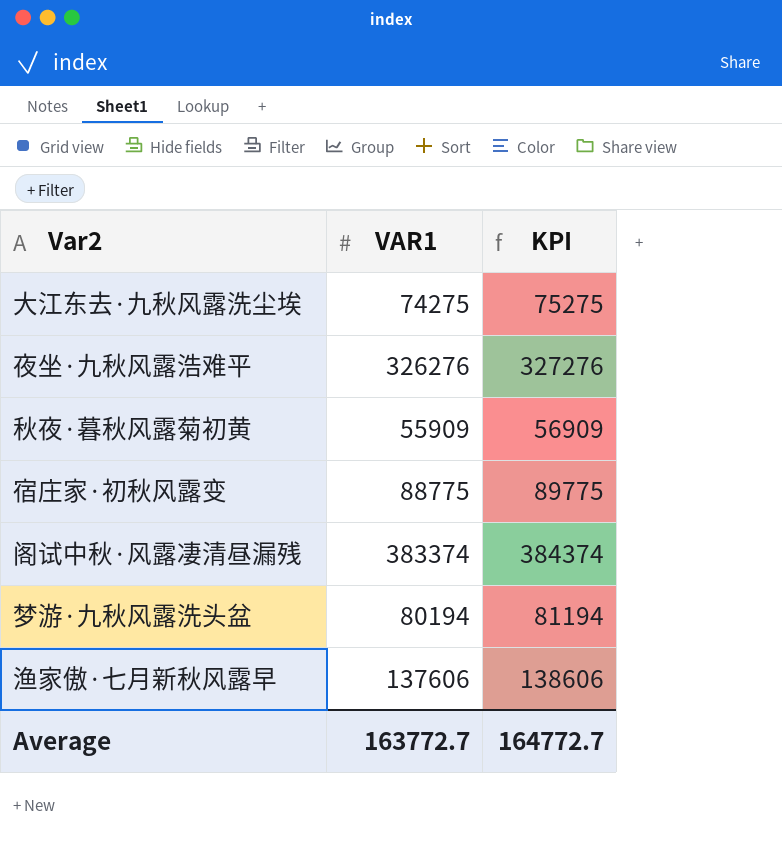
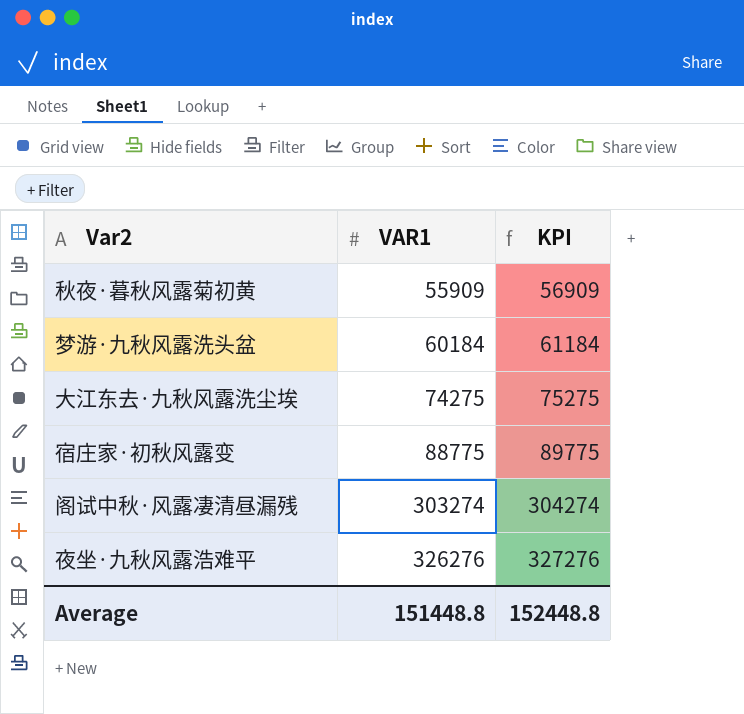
row order: none -> VAR1 ascending
row 渔家傲·七月新秋风露早: 137606 | 138606 -> none
梦游·九秋风露洗头盆 | VAR1: 80194 -> 60184
梦游·九秋风露洗头盆 | KPI: 81194 -> 61184
阁试中秋·风露凄清昼漏残 | VAR1: 383374 -> 303274
阁试中秋·风露凄清昼漏残 | KPI: 384374 -> 304274
Average | VAR1: 163772.7 -> 151448.8
Average | KPI: 164772.7 -> 152448.8

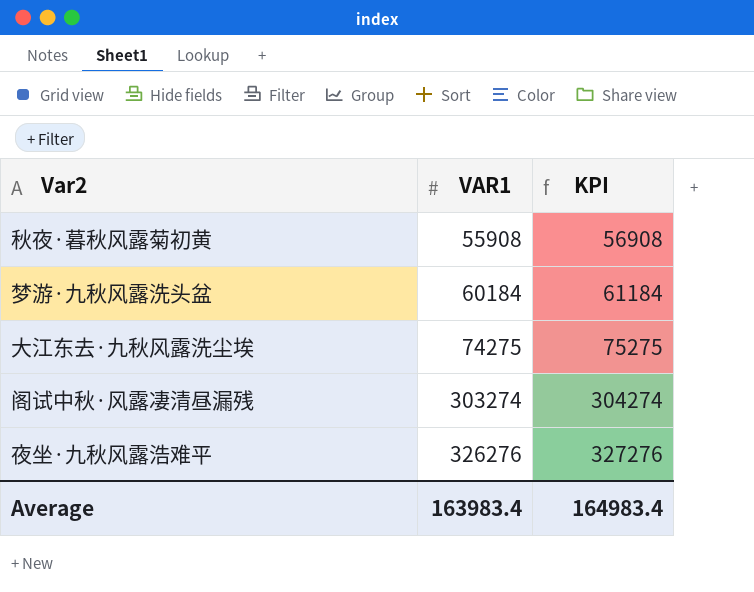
row 宿庄家·初秋风露变: 88775 | 89775 -> none
秋夜·暮秋风露菊初黄 | VAR1: 55909 -> 55908
秋夜·暮秋风露菊初黄 | KPI: 56909 -> 56908
Average | VAR1: 151448.8 -> 163983.4
Average | KPI: 152448.8 -> 164983.4

